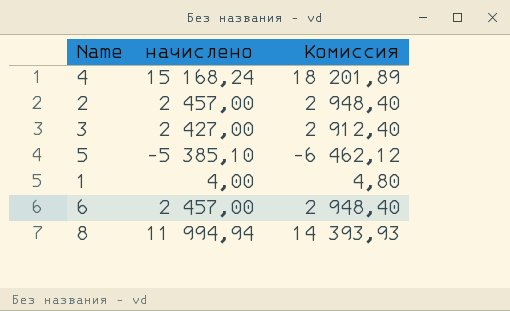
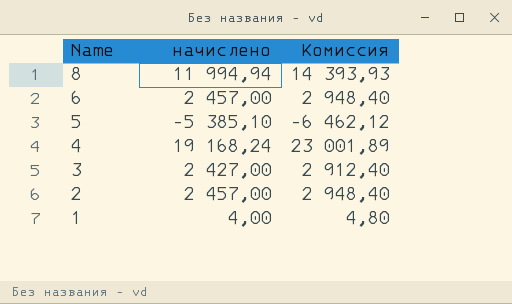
row order: none -> Name descending
4 | начислено: 15 168,24 -> 19 168,24
4 | Комиссия: 18 201,89 -> 23 001,89

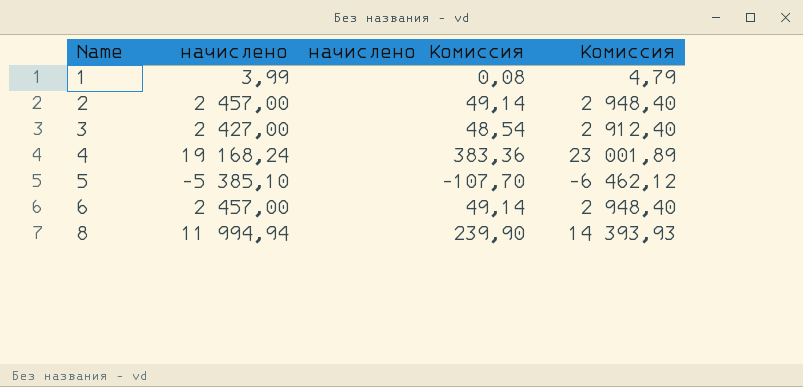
row order: Name descending -> Name ascending
column начислено Комиссия | formula: none -> [начислено] * 0,02
1 | начислено: 4,00 -> 3,99
1 | Комиссия: 4,80 -> 4,79

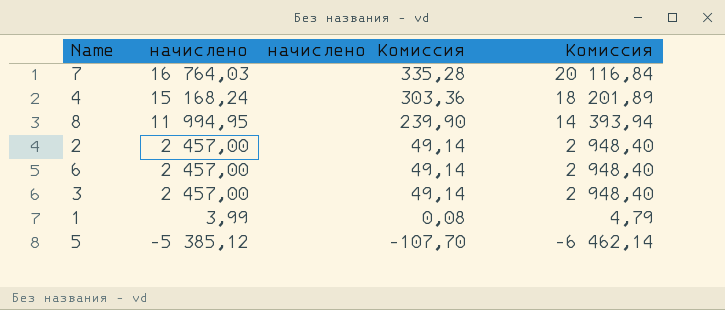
row order: Name ascending -> начислено descending
row 7: none -> 16 764,03 | 335,28 | 20 116,84
4 | начислено: 19 168,24 -> 15 168,24
4 | начислено Комиссия: 383,36 -> 303,36
4 | Комиссия: 23 001,89 -> 18 201,89
8 | начислено: 11 994,94 -> 11 994,95
8 | Комиссия: 14 393,93 -> 14 393,94
3 | начислено: 2 427,00 -> 2 457,00
3 | начислено Комиссия: 48,54 -> 49,14
3 | Комиссия: 2 912,40 -> 2 948,40
5 | начислено: -5 385,10 -> -5 385,12
5 | Комиссия: -6 462,12 -> -6 462,14

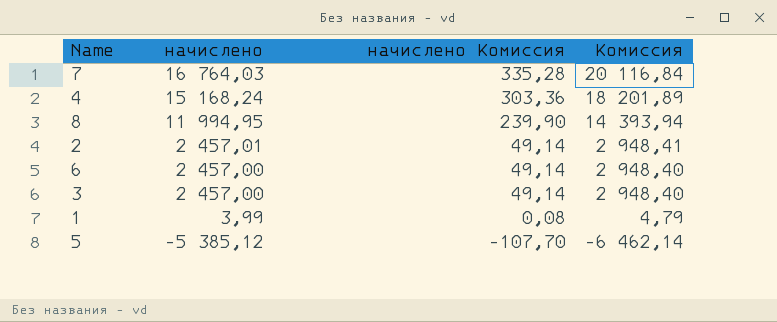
2 | начислено: 2 457,00 -> 2 457,01
2 | Комиссия: 2 948,40 -> 2 948,41

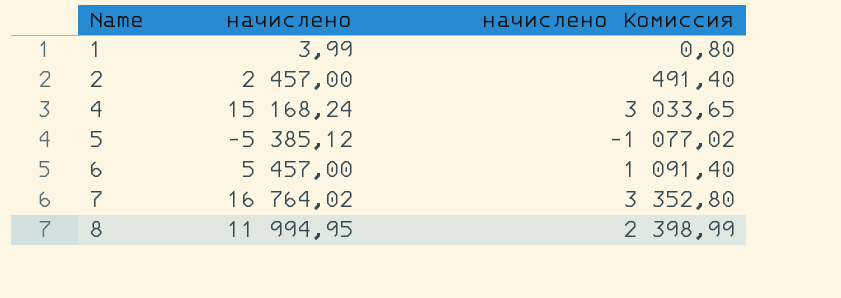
row order: начислено descending -> Name ascending
column Комиссия | formula: [начислено] * 1,2 -> none
column начислено Комиссия | formula: [начислено] * 0,02 -> [начислено] * 0,2
row 3: 2 457,00 | 49,14 | 2 948,40 -> none
2 | начислено: 2 457,01 -> 2 457,00
6 | начислено: 2 457,00 -> 5 457,00
7 | начислено: 16 764,03 -> 16 764,02

